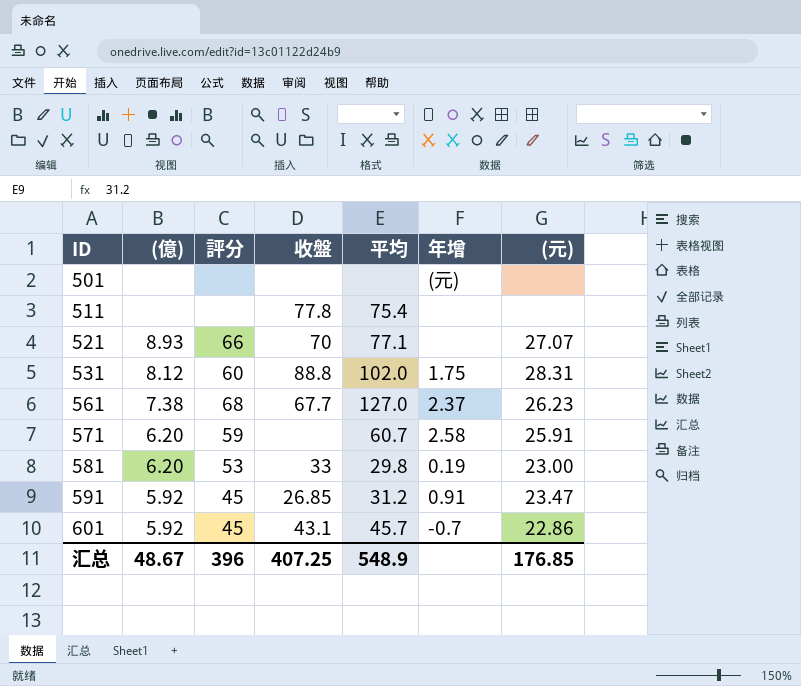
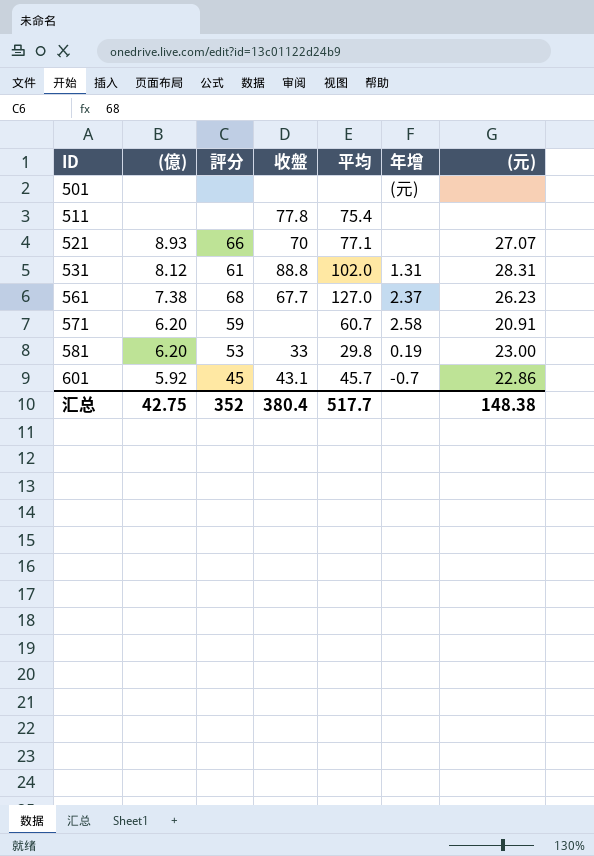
row 591: 5.92 | 45 | 26.85 | 31.2 | 0.91 | 23.47 -> none
531 | 評分: 60 -> 61
531 | 年增: 1.75 -> 1.31
571 | (元): 25.91 -> 20.91
汇总 | (億): 48.67 -> 42.75
汇总 | 評分: 396 -> 352
汇总 | 收盤: 407.25 -> 380.4
汇总 | 平均: 548.9 -> 517.7
汇总 | (元): 176.85 -> 148.38

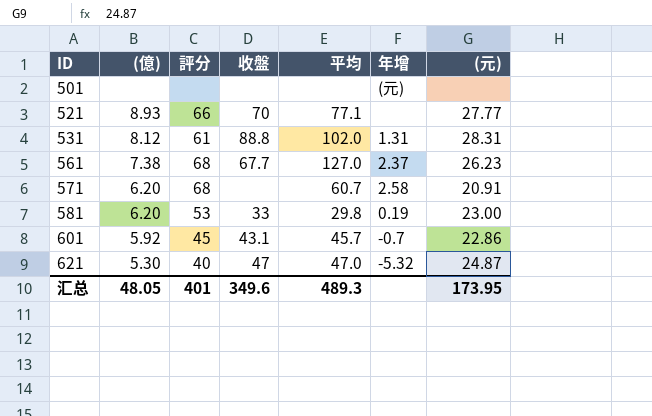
row 511: none | none | 77.8 | 75.4 | none | none -> none
521 | (元): 27.07 -> 27.77
571 | 評分: 59 -> 68
row 621: none -> 5.30 | 40 | 47 | 47.0 | -5.32 | 24.87
汇总 | (億): 42.75 -> 48.05
汇总 | 評分: 352 -> 401
汇总 | 收盤: 380.4 -> 349.6
汇总 | 平均: 517.7 -> 489.3
汇总 | (元): 148.38 -> 173.95

